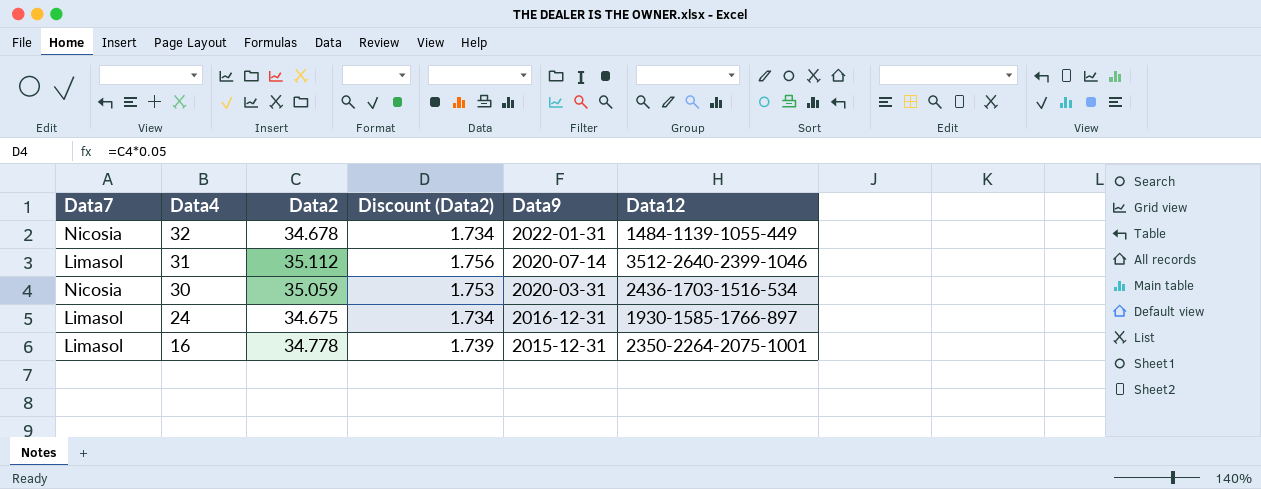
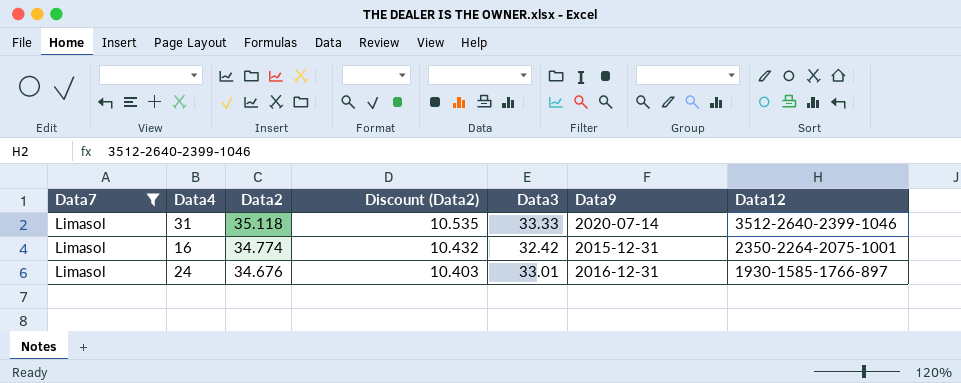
filter: none -> Data7 = Limasol
row order: Data4 descending -> Data2 descending
column Discount (Data2) | formula: [Data2] * 0.05 -> [Data2] * 0.3
column Data3 | position: none -> 5
31 | Data2: 35.112 -> 35.118
16 | Data2: 34.778 -> 34.774
24 | Data2: 34.675 -> 34.676

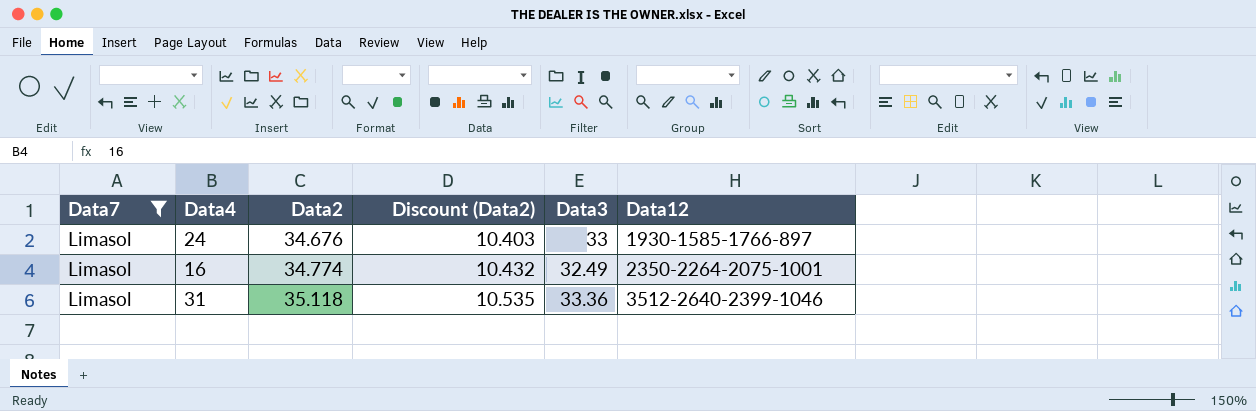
row order: Data2 descending -> Data2 ascending
column Data9 | position: 6 -> none
24 | Data3: 33.01 -> 33
16 | Data3: 32.42 -> 32.49
31 | Data3: 33.33 -> 33.36

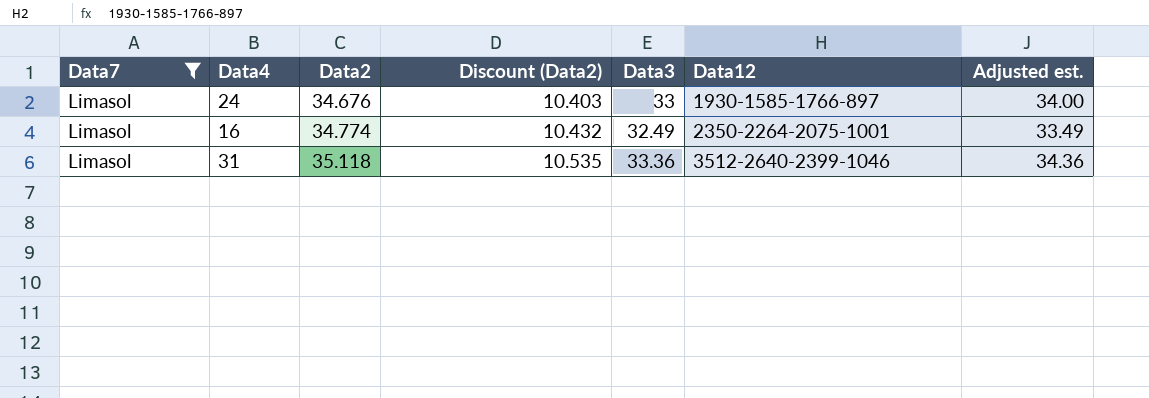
column Adjusted est. | formula: none -> [Data3] + 1

